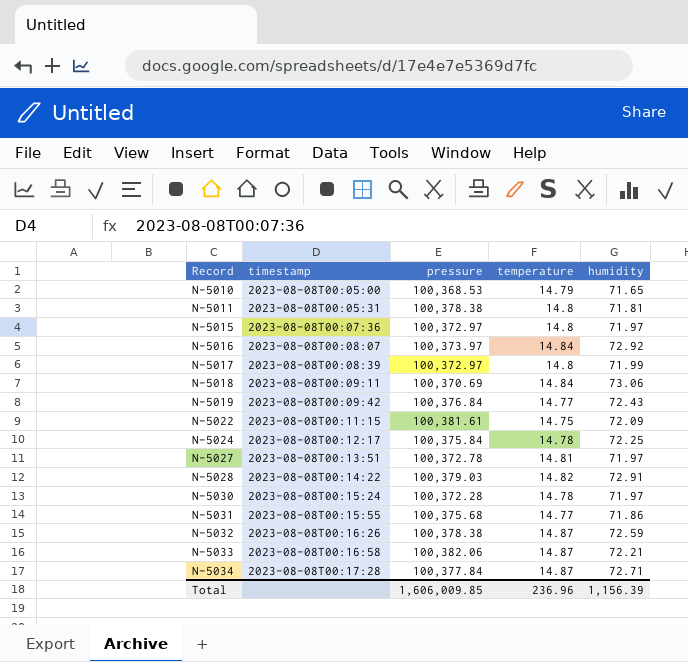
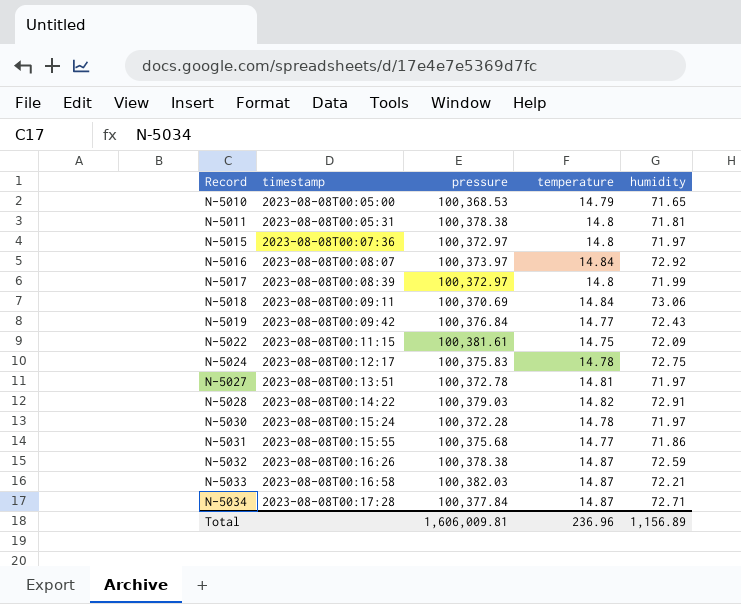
N-5024 | pressure: 100,375.84 -> 100,375.83
N-5024 | humidity: 72.25 -> 72.75
N-5033 | pressure: 100,382.06 -> 100,382.03
Total | pressure: 1,606,009.85 -> 1,606,009.81
Total | humidity: 1,156.39 -> 1,156.89

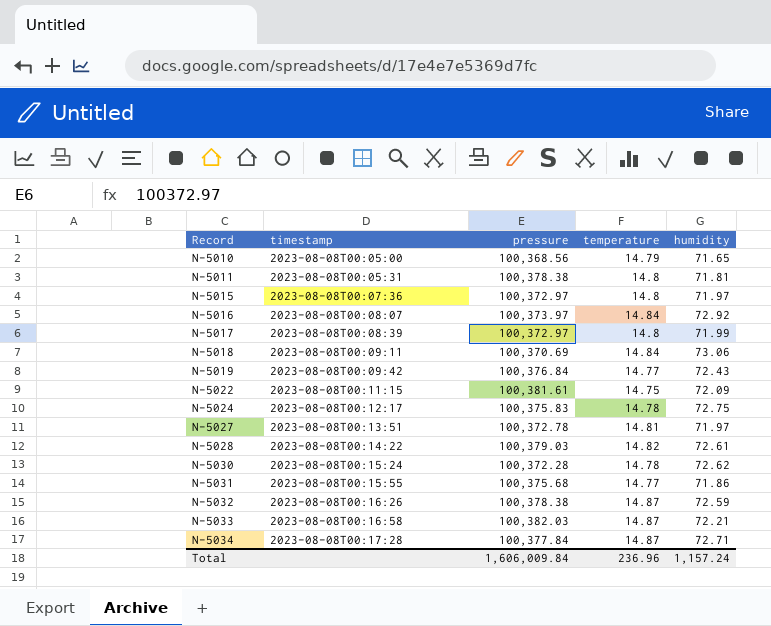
N-5010 | pressure: 100,368.53 -> 100,368.56
N-5028 | humidity: 72.91 -> 72.61
N-5030 | humidity: 71.97 -> 72.62
Total | pressure: 1,606,009.81 -> 1,606,009.84
Total | humidity: 1,156.89 -> 1,157.24

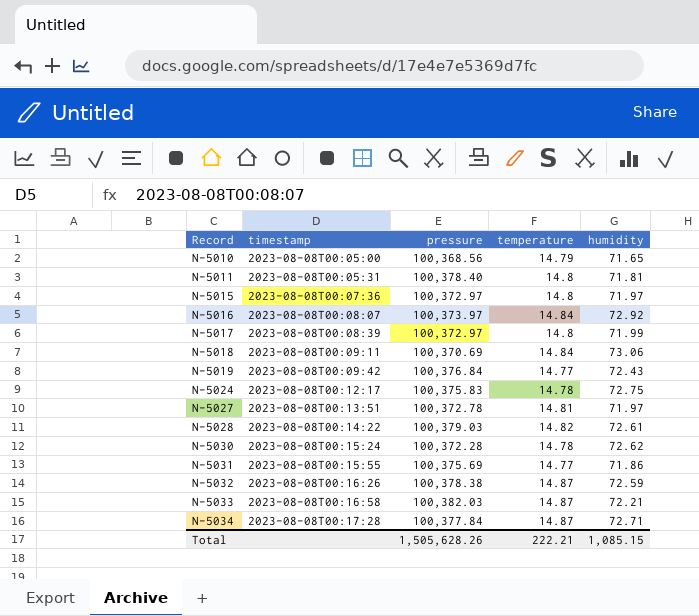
row N-5022: 2023-08-08T00:11:15 | 100,381.61 | 14.75 | 72.09 -> none
N-5011 | pressure: 100,378.38 -> 100,378.40
N-5031 | pressure: 100,375.68 -> 100,375.69
Total | pressure: 1,606,009.84 -> 1,505,628.26
Total | temperature: 236.96 -> 222.21
Total | humidity: 1,157.24 -> 1,085.15

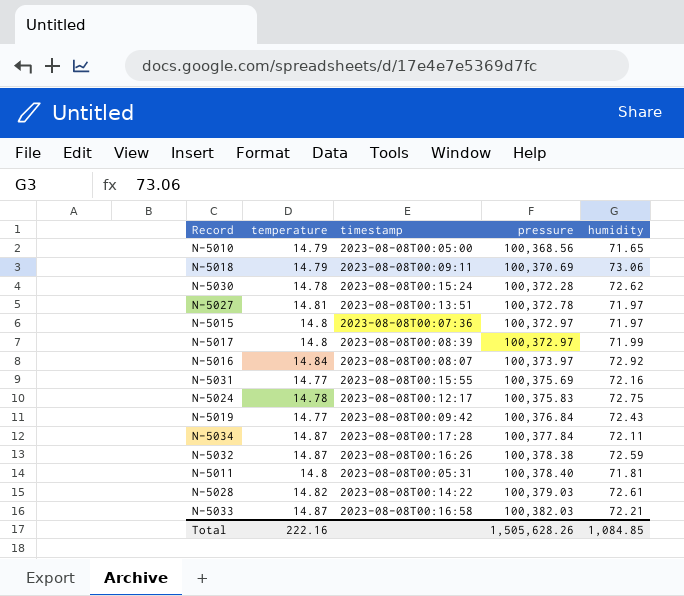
row order: Record ascending -> pressure ascending
column temperature | position: 4 -> 2
N-5018 | temperature: 14.84 -> 14.79
N-5031 | humidity: 71.86 -> 72.16
N-5034 | humidity: 72.71 -> 72.11
Total | temperature: 222.21 -> 222.16
Total | humidity: 1,085.15 -> 1,084.85

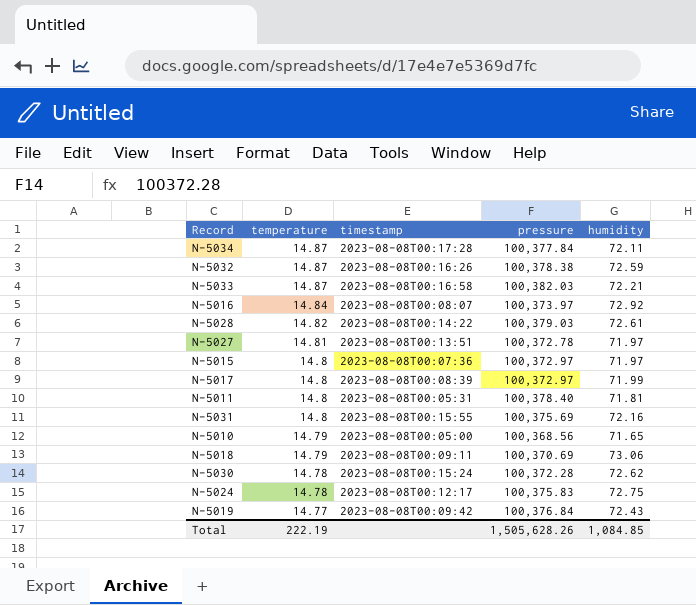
row order: pressure ascending -> temperature descending
N-5031 | temperature: 14.77 -> 14.8
Total | temperature: 222.16 -> 222.19

